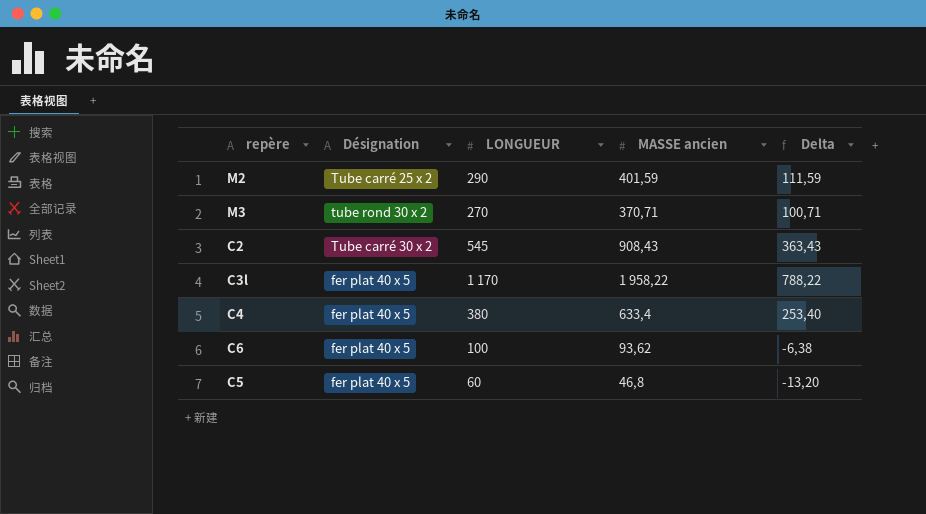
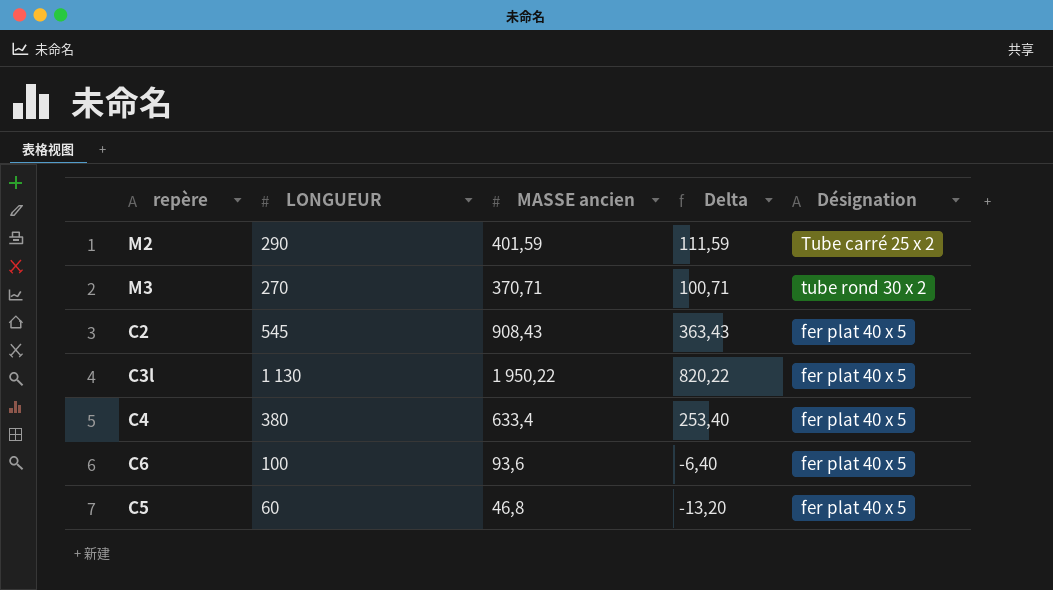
column Désignation | position: 2 -> 5
C2 | Désignation: Tube carré 30 x 2 -> fer plat 40 x 5
C3l | LONGUEUR: 1 170 -> 1 130
C3l | MASSE ancien: 1 958,22 -> 1 950,22
C3l | Delta: 788,22 -> 820,22
C6 | MASSE ancien: 93,62 -> 93,6
C6 | Delta: -6,38 -> -6,40

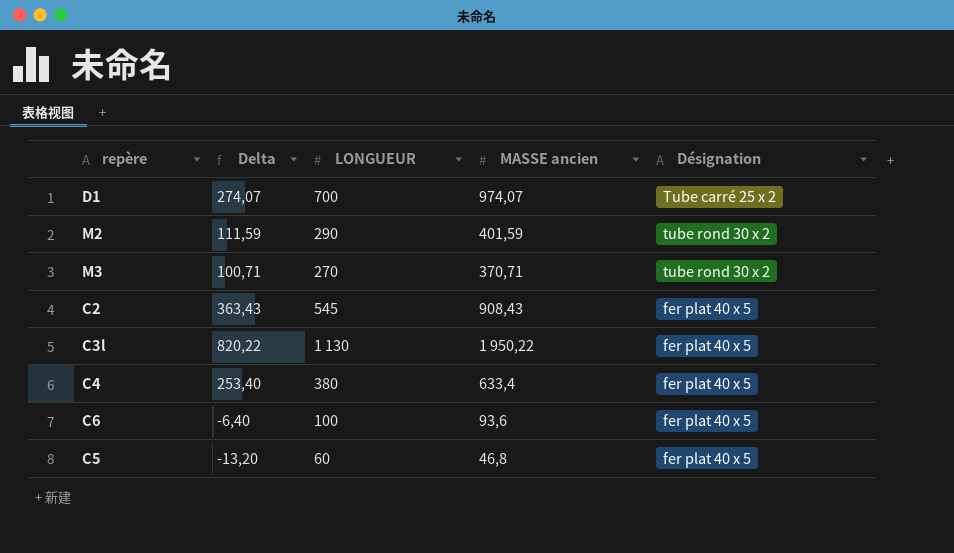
column Delta | position: 4 -> 2
row D1: none -> 274,07 | 700 | 974,07 | Tube carré 25 x 2
M2 | Désignation: Tube carré 25 x 2 -> tube rond 30 x 2

